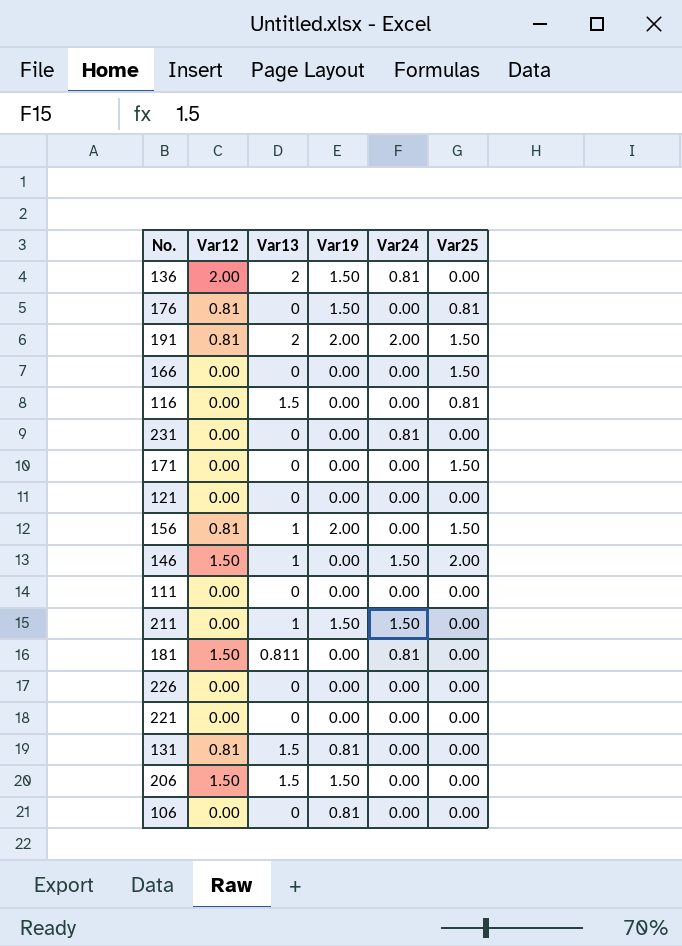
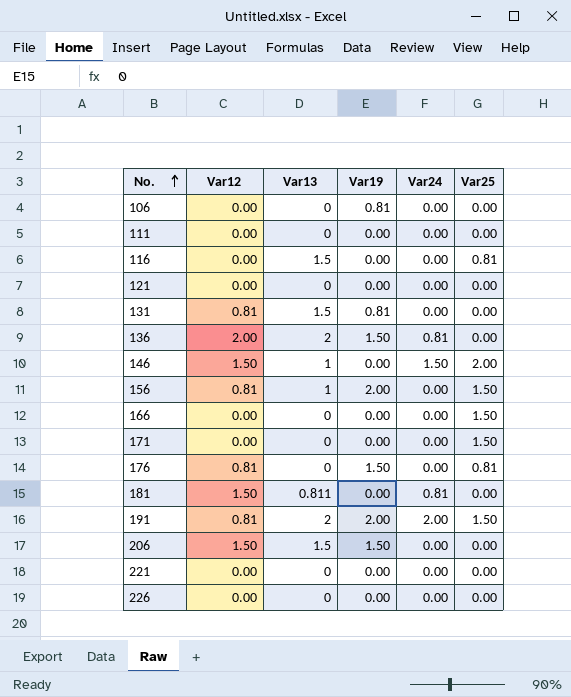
row order: none -> No. ascending
row 231: 0.00 | 0 | 0.00 | 0.81 | 0.00 -> none
row 211: 0.00 | 1 | 1.50 | 1.50 | 0.00 -> none

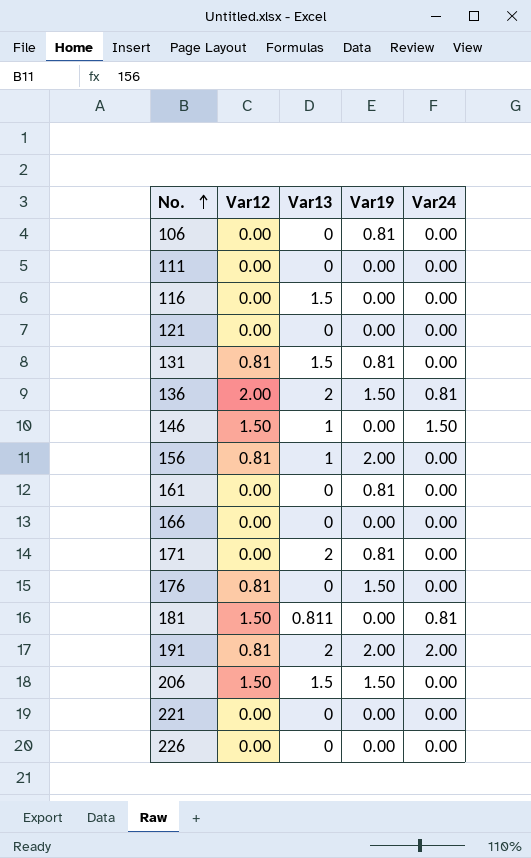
column Var25 | position: 6 -> none
row 161: none -> 0.00 | 0 | 0.81 | 0.00
171 | Var13: 0 -> 2
171 | Var19: 0.00 -> 0.81

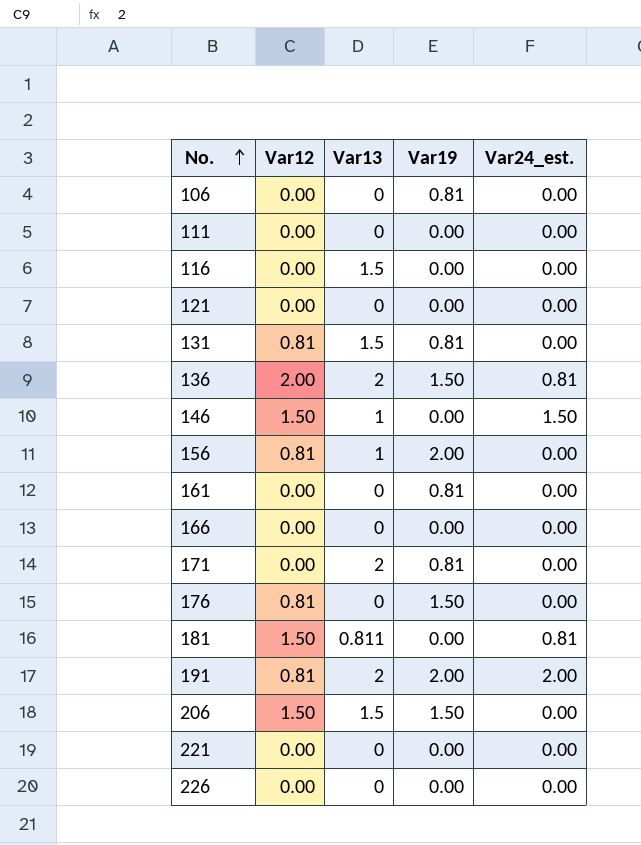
column name: Var24 -> Var24_est.

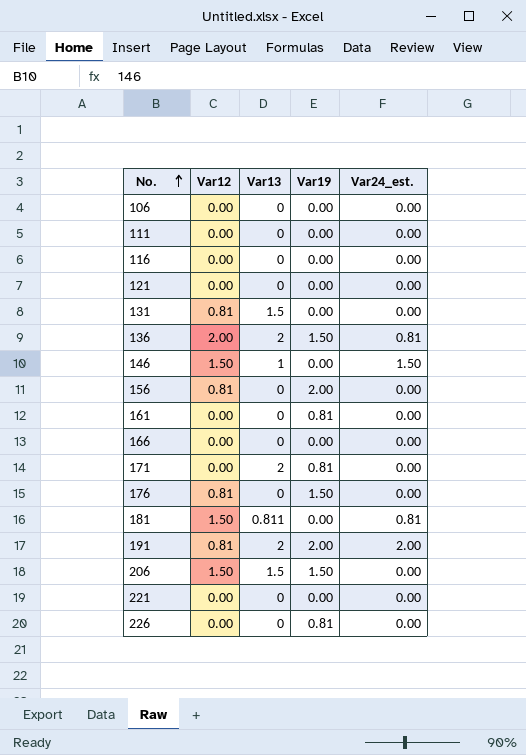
106 | Var19: 0.81 -> 0.00
116 | Var13: 1.5 -> 0
131 | Var19: 0.81 -> 0.00
156 | Var13: 1 -> 0
226 | Var19: 0.00 -> 0.81

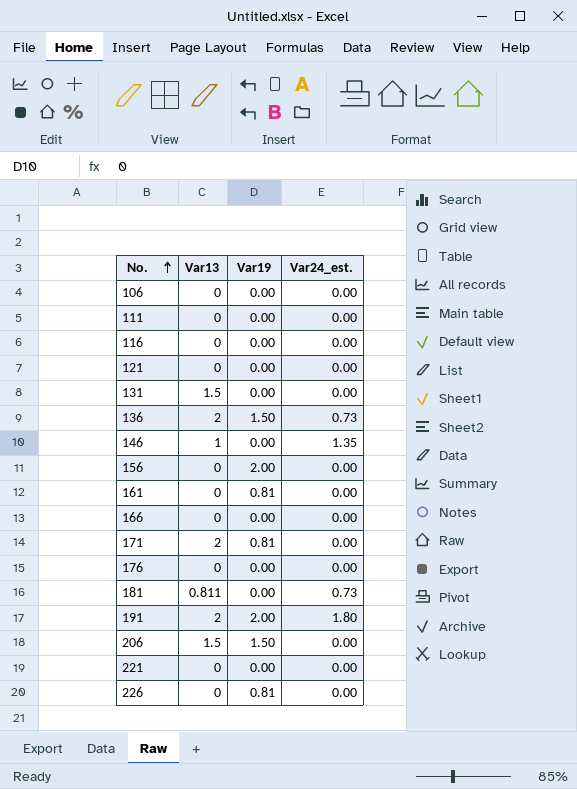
column Var12 | position: 2 -> none
136 | Var24_est.: 0.81 -> 0.73
146 | Var24_est.: 1.50 -> 1.35
176 | Var19: 1.50 -> 0.00
181 | Var24_est.: 0.81 -> 0.73
191 | Var24_est.: 2.00 -> 1.80

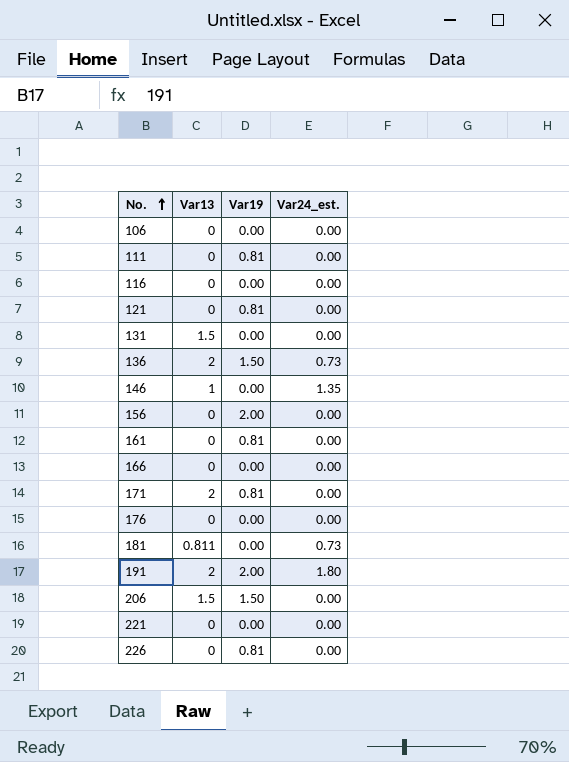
111 | Var19: 0.00 -> 0.81
121 | Var19: 0.00 -> 0.81

